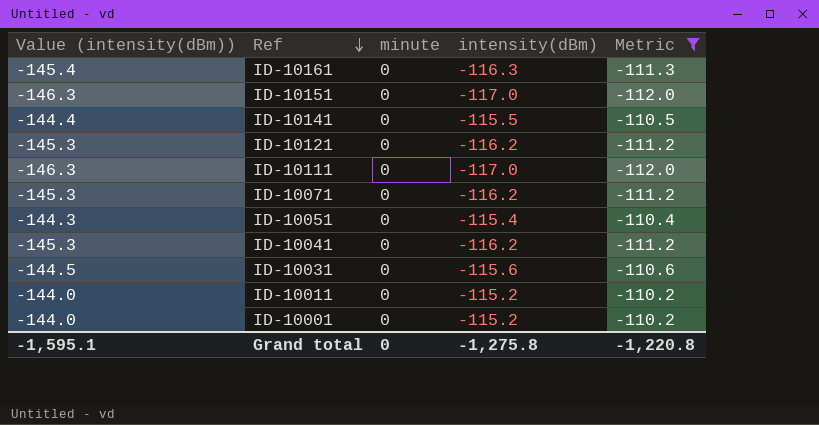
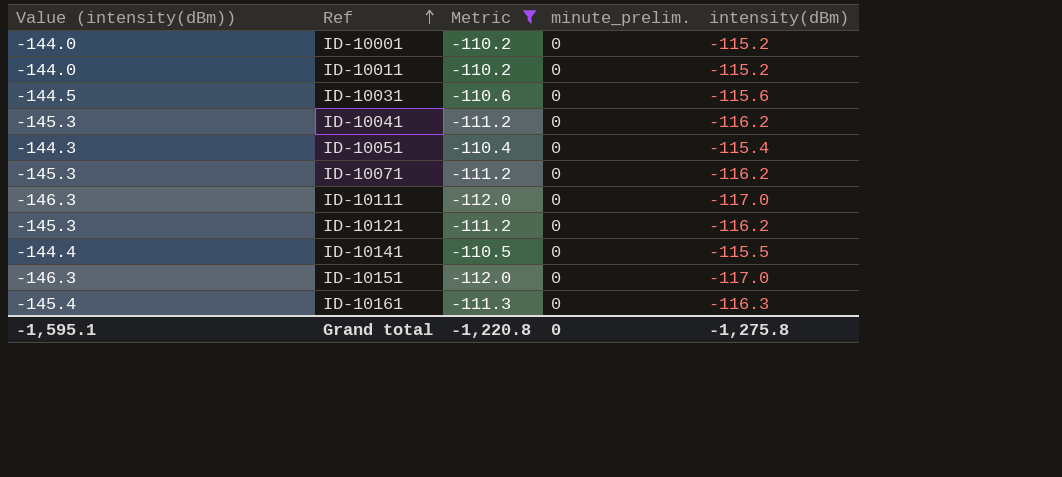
row order: Ref descending -> Ref ascending
column Metric | position: 5 -> 3
column name: minute -> minute_prelim.

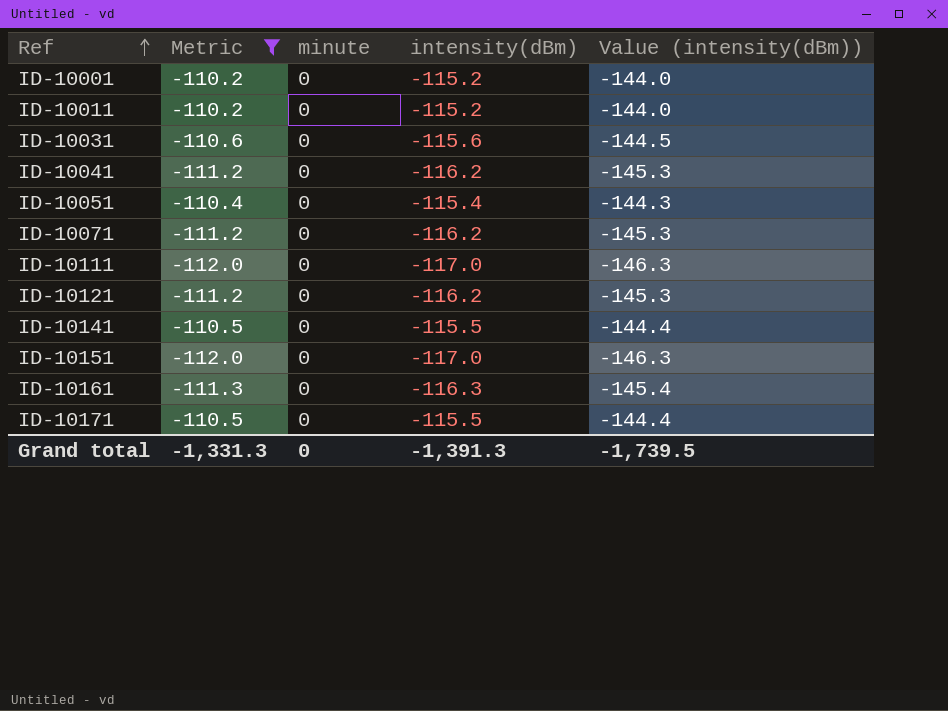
column name: minute_prelim. -> minute
column Value (intensity(dBm)) | position: 1 -> 5
row ID-10171: none -> -110.5 | 0 | -115.5 | -144.4
Grand total | Metric: -1,220.8 -> -1,331.3
Grand total | intensity(dBm): -1,275.8 -> -1,391.3
Grand total | Value (intensity(dBm)): -1,595.1 -> -1,739.5

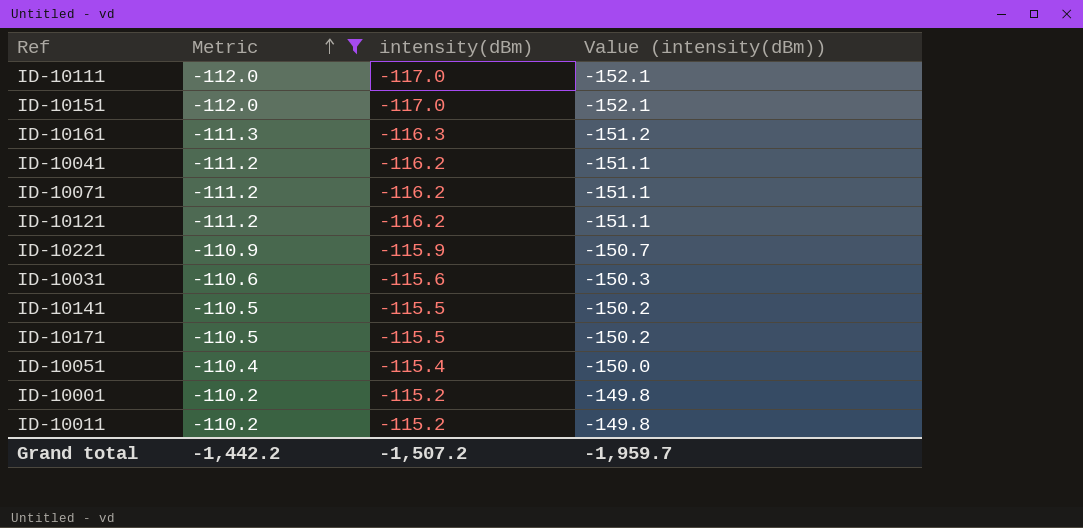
row order: Ref ascending -> Metric ascending
column minute | position: 3 -> none
column Value (intensity(dBm)) | formula: [intensity(dBm)] * 1.25 -> [intensity(dBm)] * 1.3
row ID-10221: none -> -110.9 | -115.9 | -150.7
Grand total | Metric: -1,331.3 -> -1,442.2
Grand total | intensity(dBm): -1,391.3 -> -1,507.2
Grand total | Value (intensity(dBm)): -1,739.5 -> -1,959.7

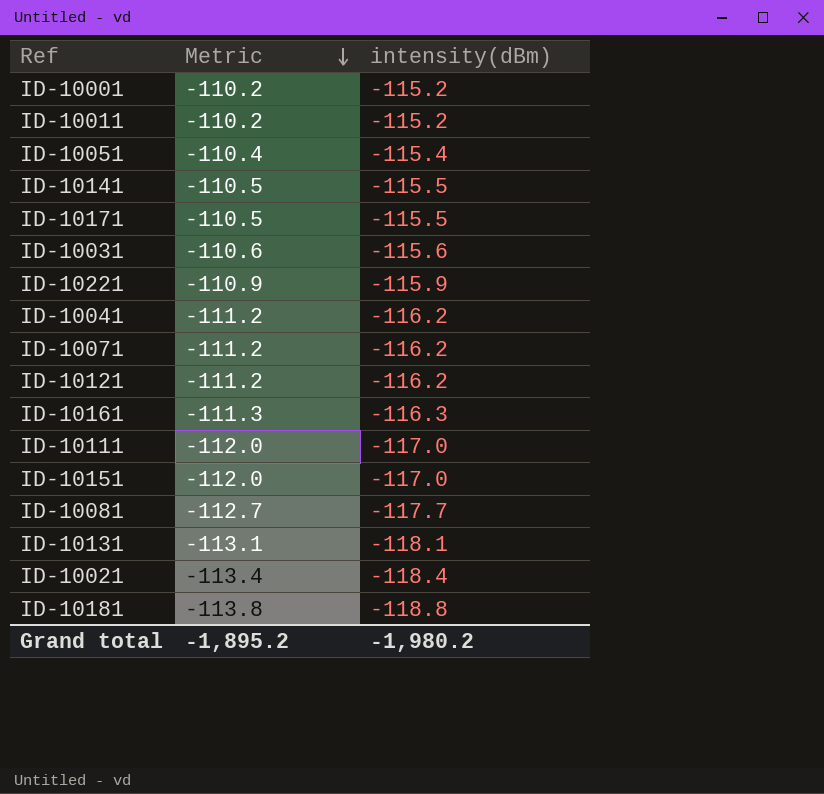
filter: Metric >= -112.0 -> none
row order: Metric ascending -> Metric descending
column Value (intensity(dBm)) | formula: [intensity(dBm)] * 1.3 -> none
Grand total | Metric: -1,442.2 -> -1,895.2
Grand total | intensity(dBm): -1,507.2 -> -1,980.2

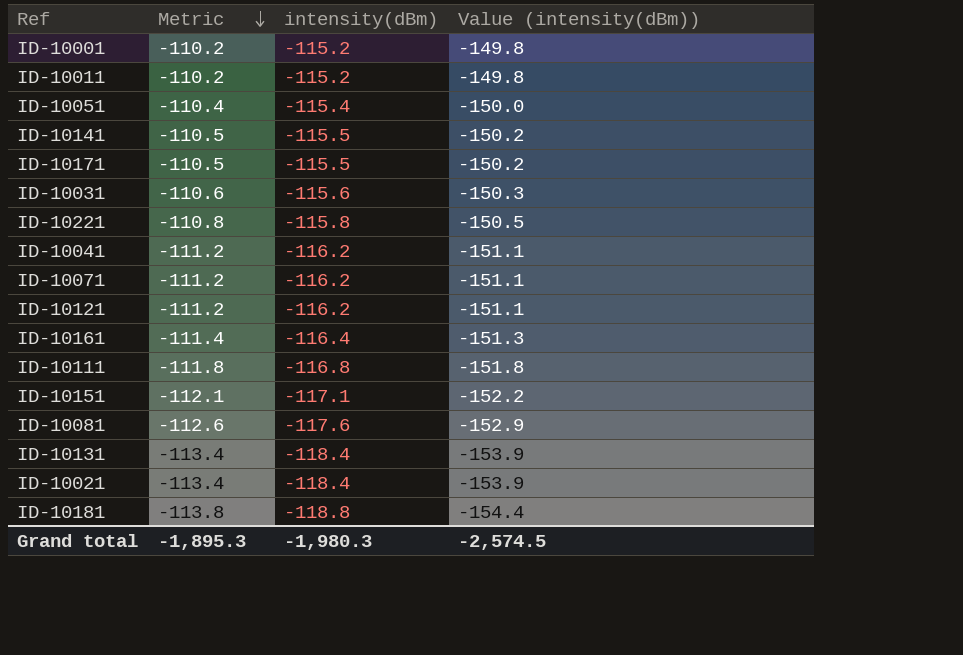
column Value (intensity(dBm)) | formula: none -> [intensity(dBm)] * 1.3
ID-10221 | Metric: -110.9 -> -110.8
ID-10221 | intensity(dBm): -115.9 -> -115.8
ID-10161 | Metric: -111.3 -> -111.4
ID-10161 | intensity(dBm): -116.3 -> -116.4
ID-10111 | Metric: -112.0 -> -111.8
ID-10111 | intensity(dBm): -117.0 -> -116.8
ID-10151 | Metric: -112.0 -> -112.1
ID-10151 | intensity(dBm): -117.0 -> -117.1
ID-10081 | Metric: -112.7 -> -112.6
ID-10081 | intensity(dBm): -117.7 -> -117.6
ID-10131 | Metric: -113.1 -> -113.4
ID-10131 | intensity(dBm): -118.1 -> -118.4
Grand total | Metric: -1,895.2 -> -1,895.3
Grand total | intensity(dBm): -1,980.2 -> -1,980.3

